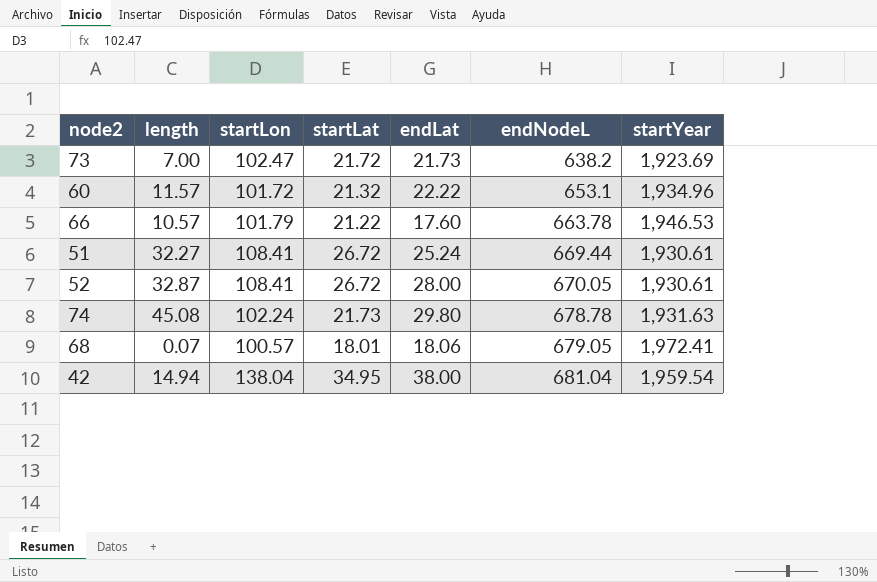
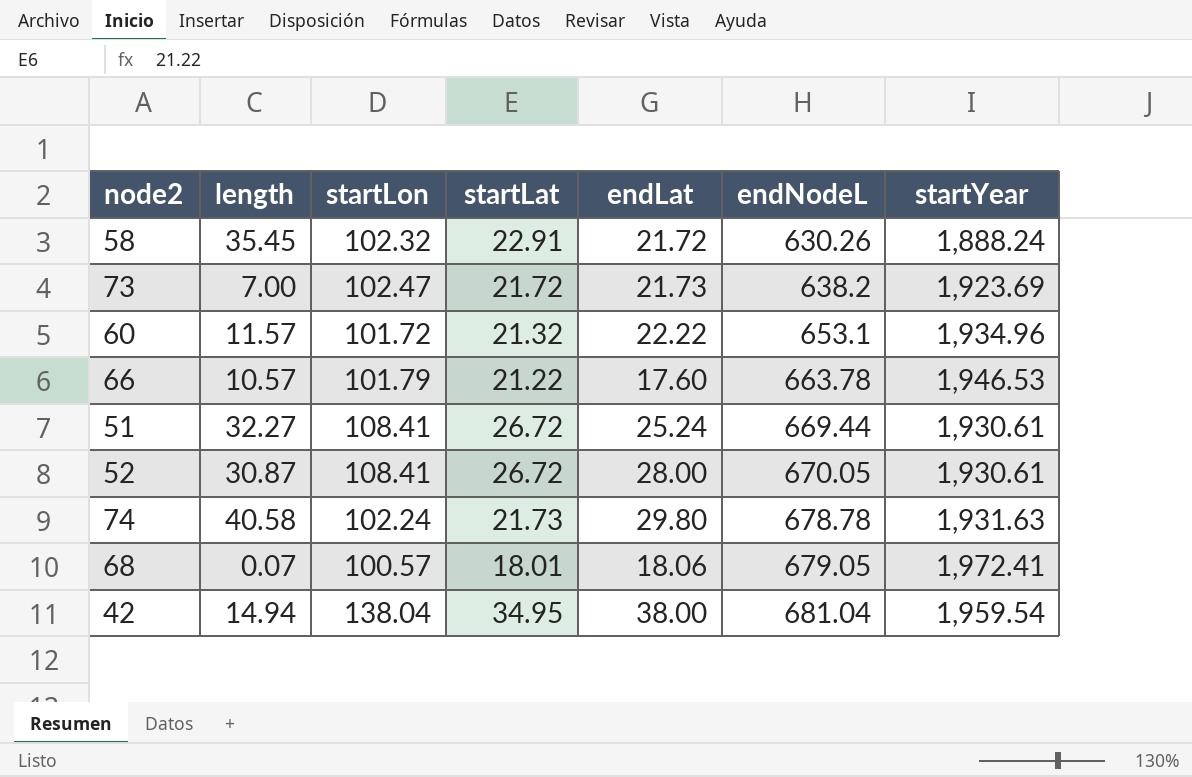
row 58: none -> 35.45 | 102.32 | 22.91 | 21.72 | 630.26 | 1,888.24
52 | length: 32.87 -> 30.87
74 | length: 45.08 -> 40.58

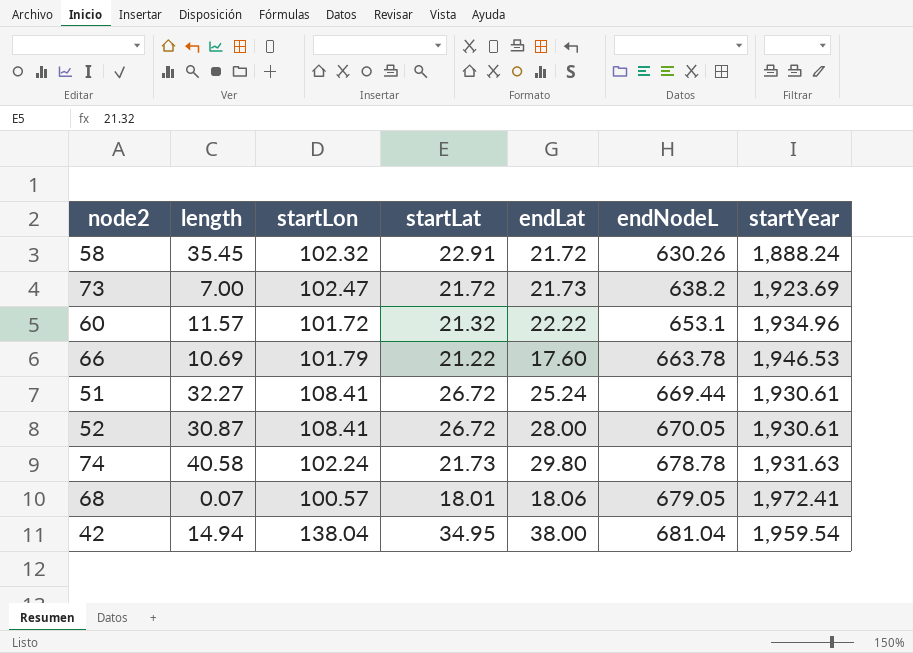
66 | length: 10.57 -> 10.69

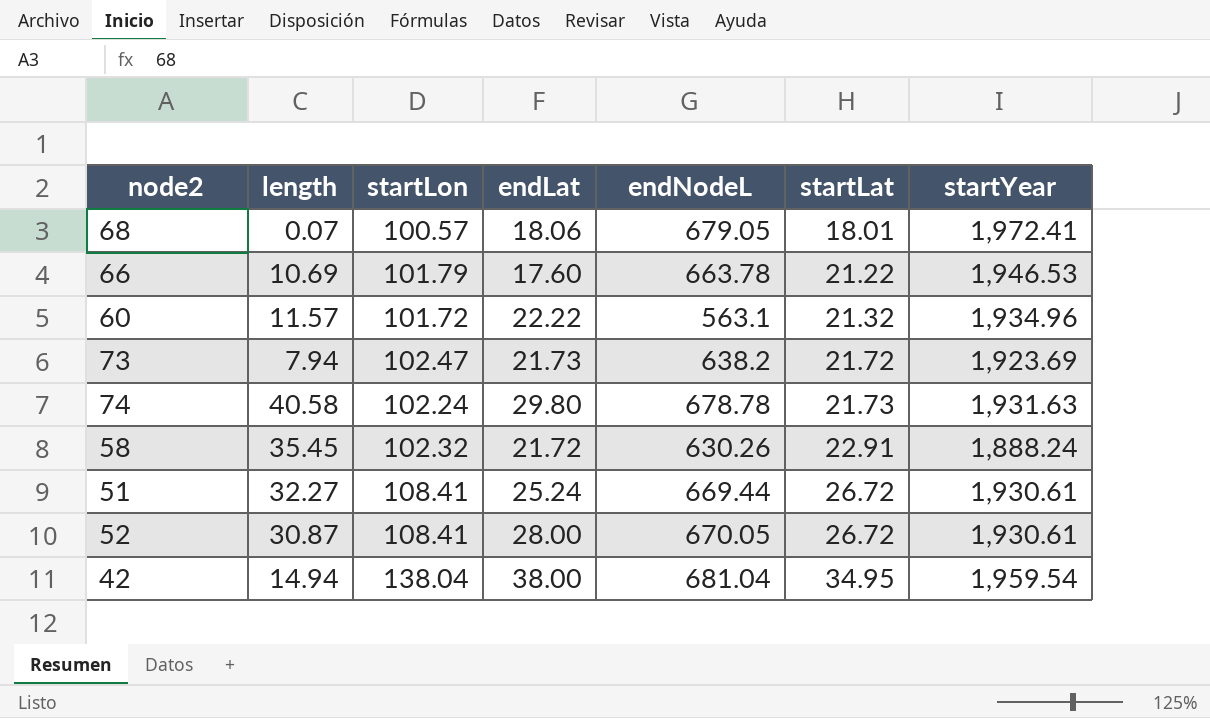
row order: endNodeL ascending -> startLat ascending
column startLat | position: 4 -> 6
60 | endNodeL: 653.1 -> 563.1
73 | length: 7.00 -> 7.94

